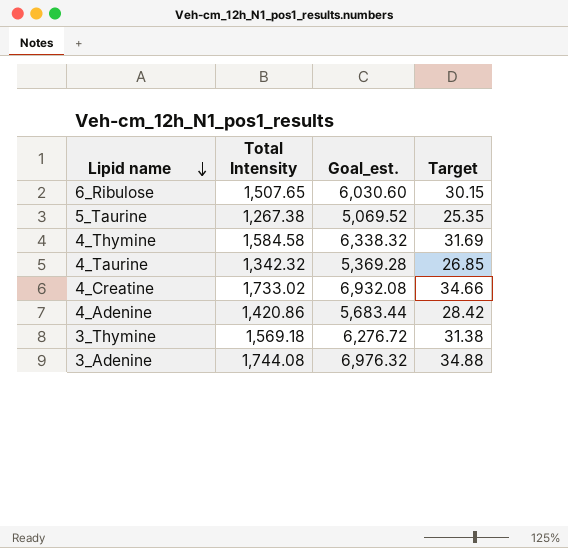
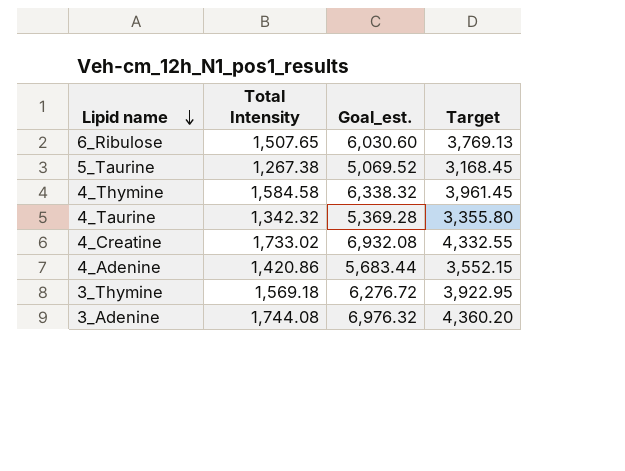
column Target | formula: [Total Intensity] * 0.02 -> [Total Intensity] * 2.5

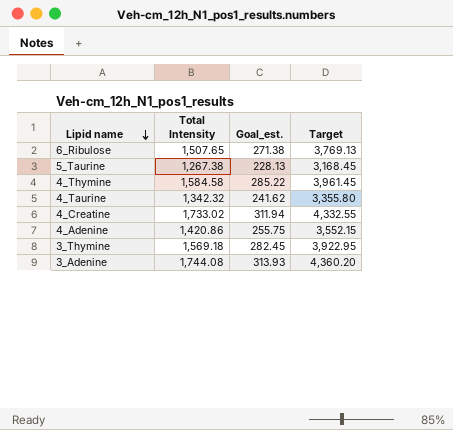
column Goal_est. | formula: [Total Intensity] * 4 -> [Total Intensity] * 0.18

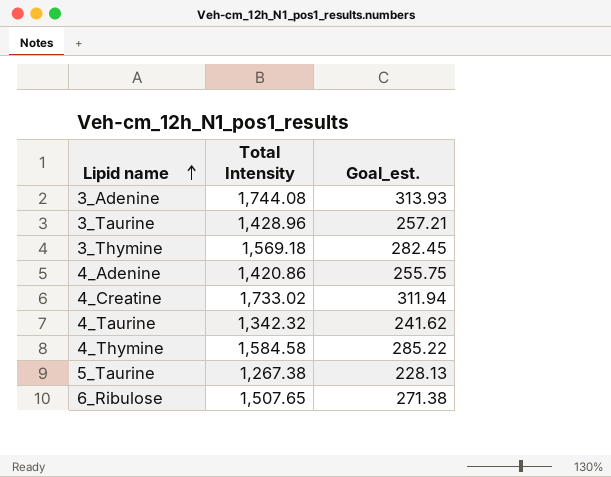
row order: Lipid name descending -> Lipid name ascending
column Target | formula: [Total Intensity] * 2.5 -> none
row 3_Taurine: none -> 1,428.96 | 257.21

